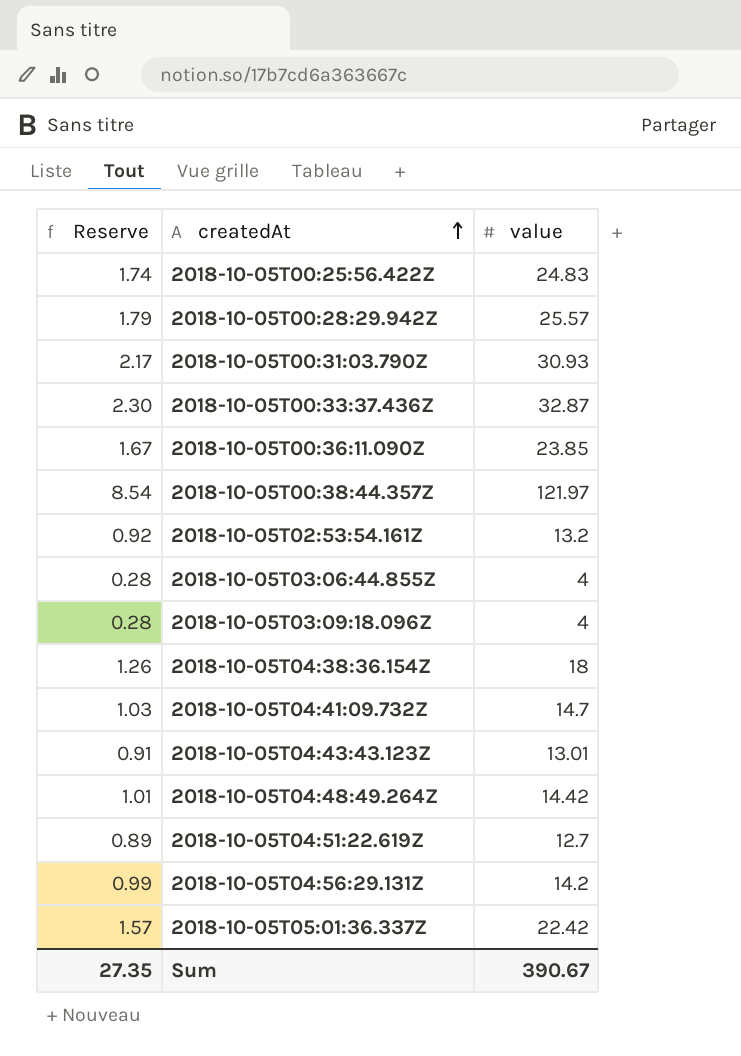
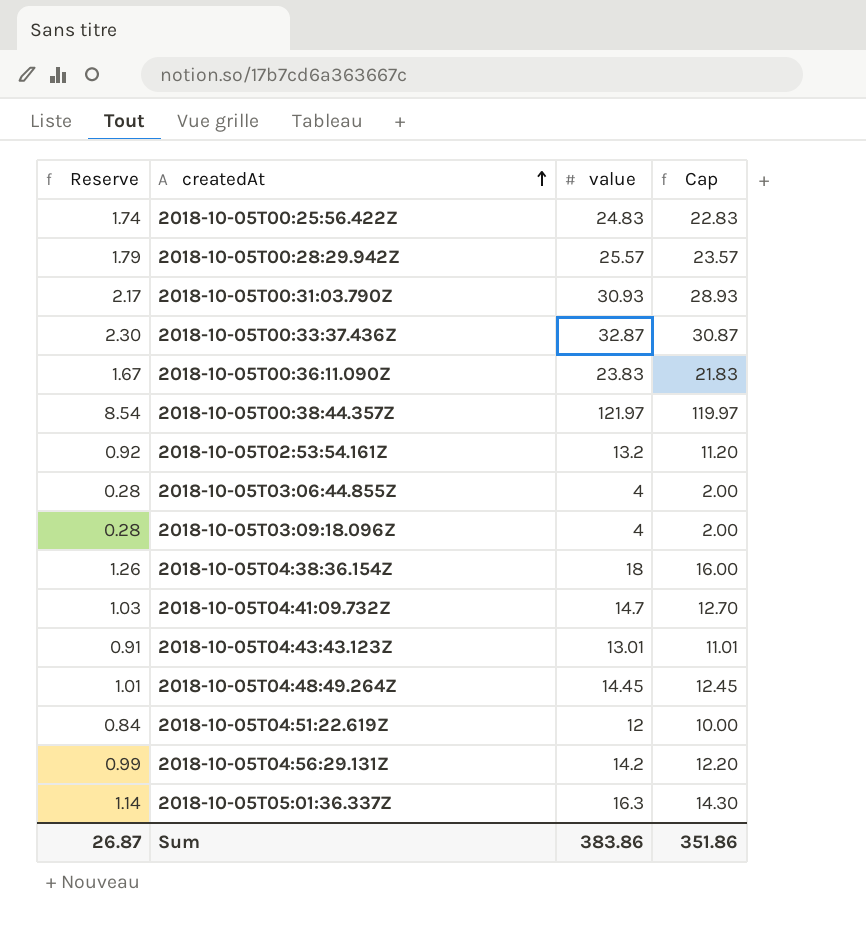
column Cap | formula: none -> [value] - 2
2018-10-05T00:36:11.090Z | value: 23.85 -> 23.83
2018-10-05T04:48:49.264Z | value: 14.42 -> 14.45
2018-10-05T04:51:22.619Z | Reserve: 0.89 -> 0.84
2018-10-05T04:51:22.619Z | value: 12.7 -> 12
2018-10-05T05:01:36.337Z | Reserve: 1.57 -> 1.14
2018-10-05T05:01:36.337Z | value: 22.42 -> 16.3
Sum | Reserve: 27.35 -> 26.87
Sum | value: 390.67 -> 383.86

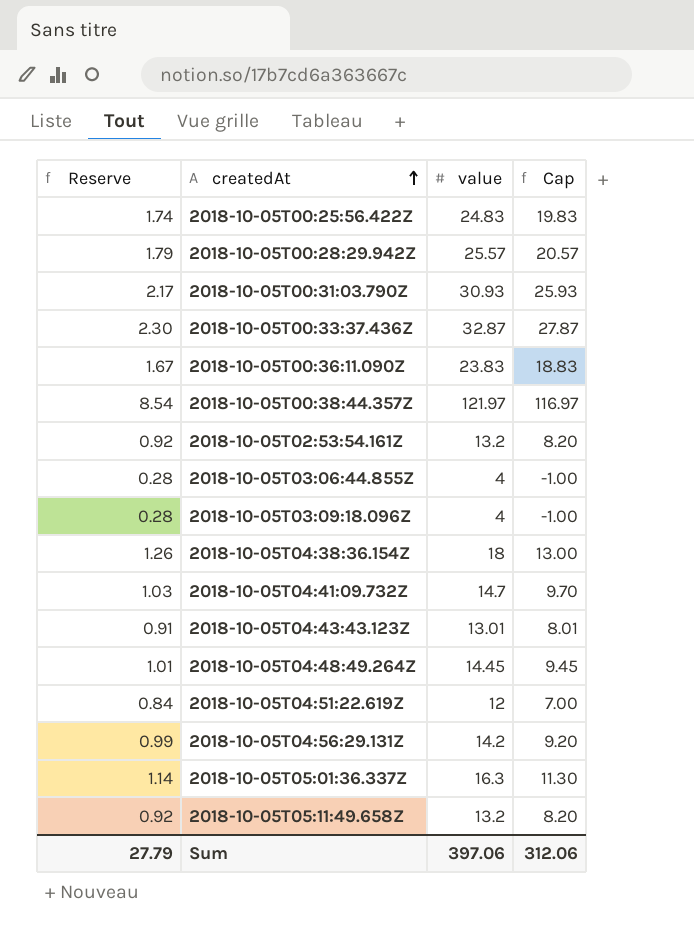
column Cap | formula: [value] - 2 -> [value] - 5
row 2018-10-05T05:11:49.658Z: none -> 0.92 | 13.2 | 8.20
Sum | Reserve: 26.87 -> 27.79
Sum | value: 383.86 -> 397.06
Sum | Cap: 351.86 -> 312.06

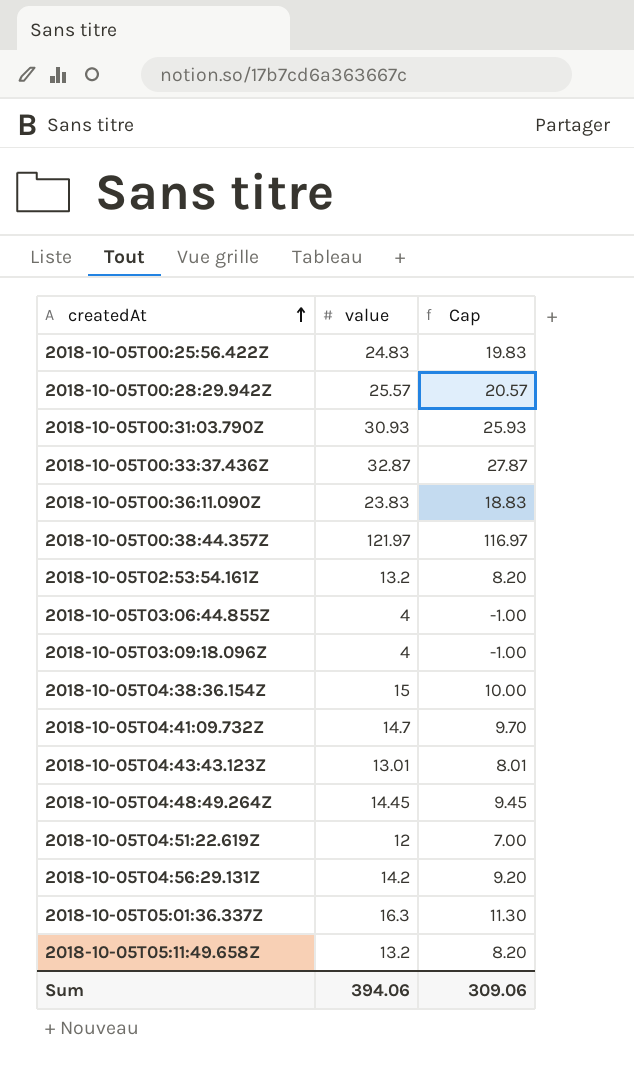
column Reserve | formula: [value] * 0.07 -> none
2018-10-05T04:38:36.154Z | value: 18 -> 15
2018-10-05T04:38:36.154Z | Cap: 13.00 -> 10.00
Sum | value: 397.06 -> 394.06
Sum | Cap: 312.06 -> 309.06

